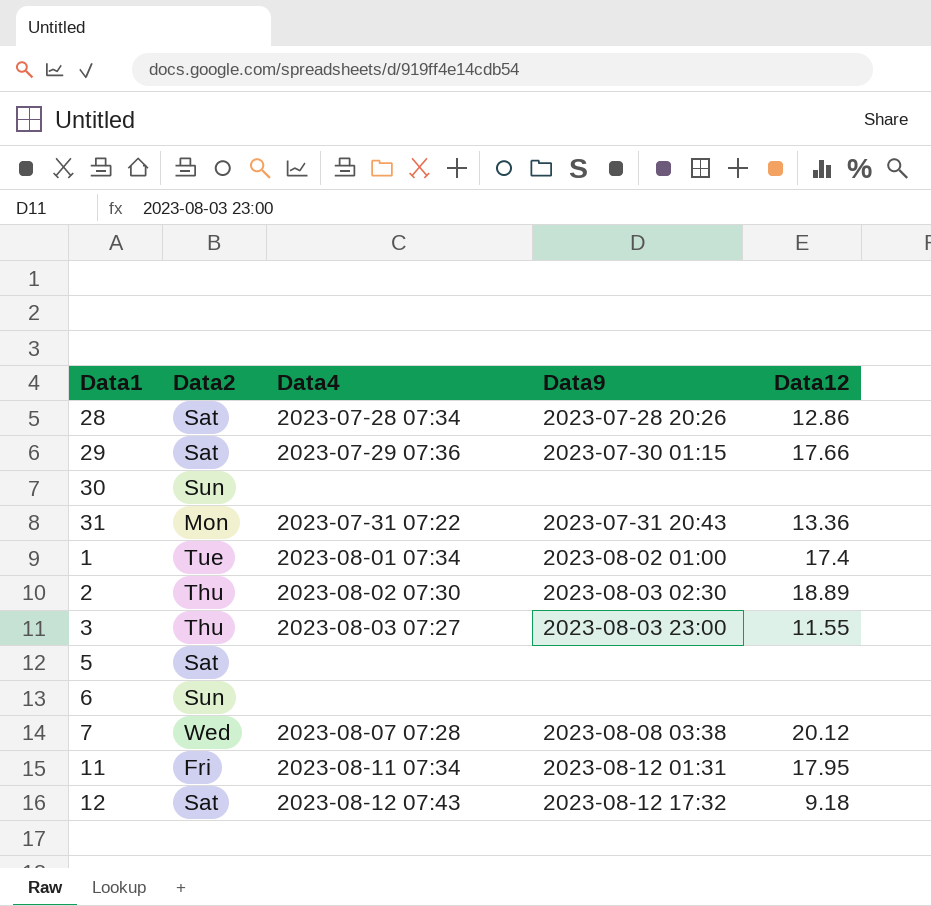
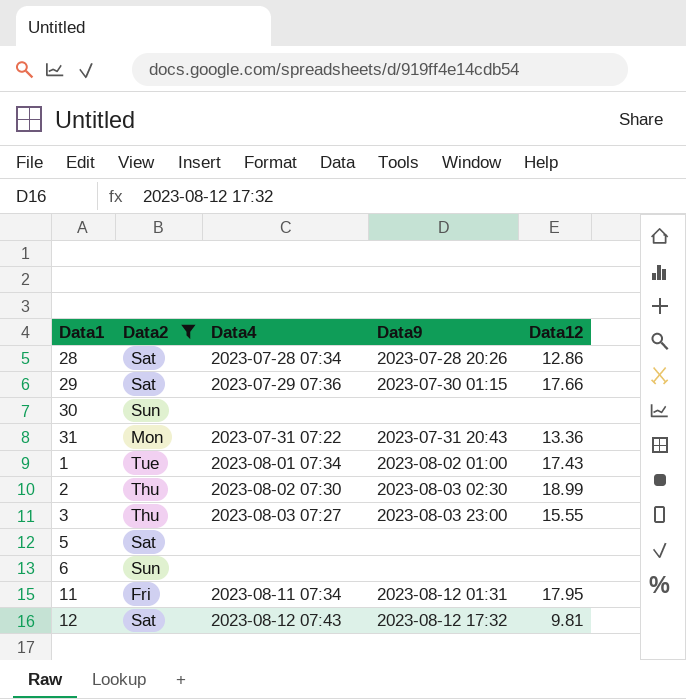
filter: none -> Data2 != Wed
1 | Data12: 17.4 -> 17.43
2 | Data12: 18.89 -> 18.99
3 | Data12: 11.55 -> 15.55
12 | Data12: 9.18 -> 9.81

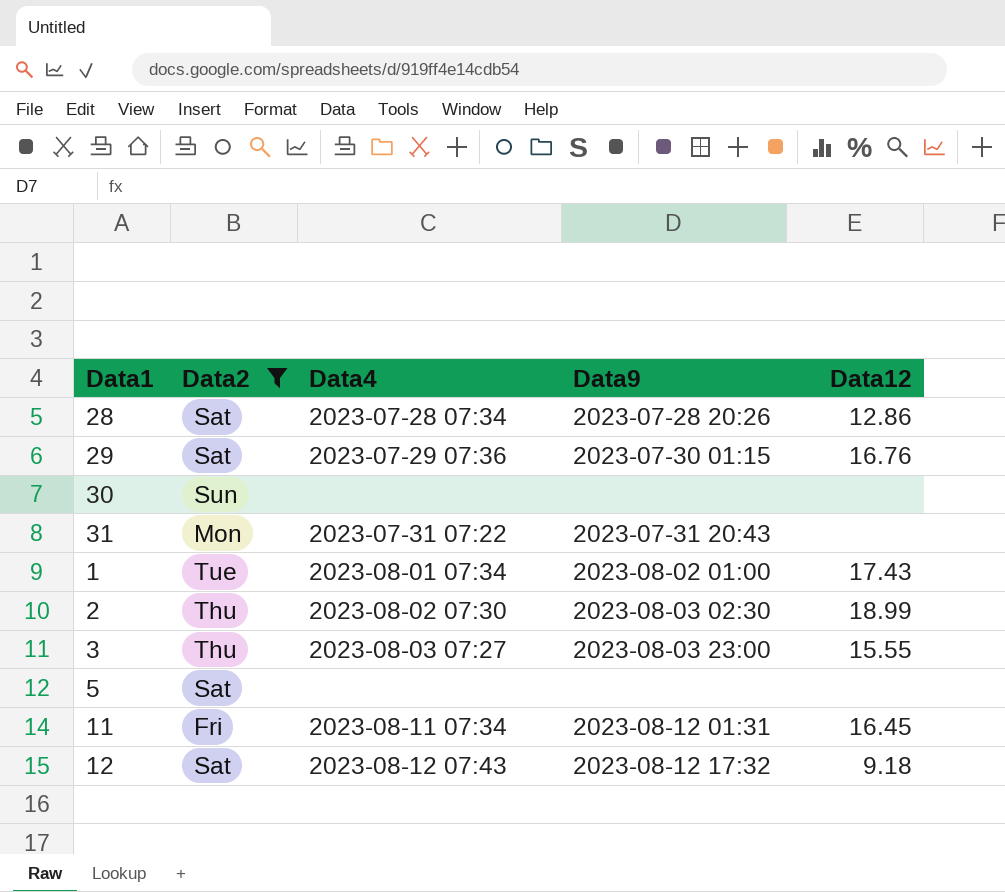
row 6: Sun | none | none | none -> none
29 | Data12: 17.66 -> 16.76
31 | Data12: 13.36 -> none
11 | Data12: 17.95 -> 16.45
12 | Data12: 9.81 -> 9.18

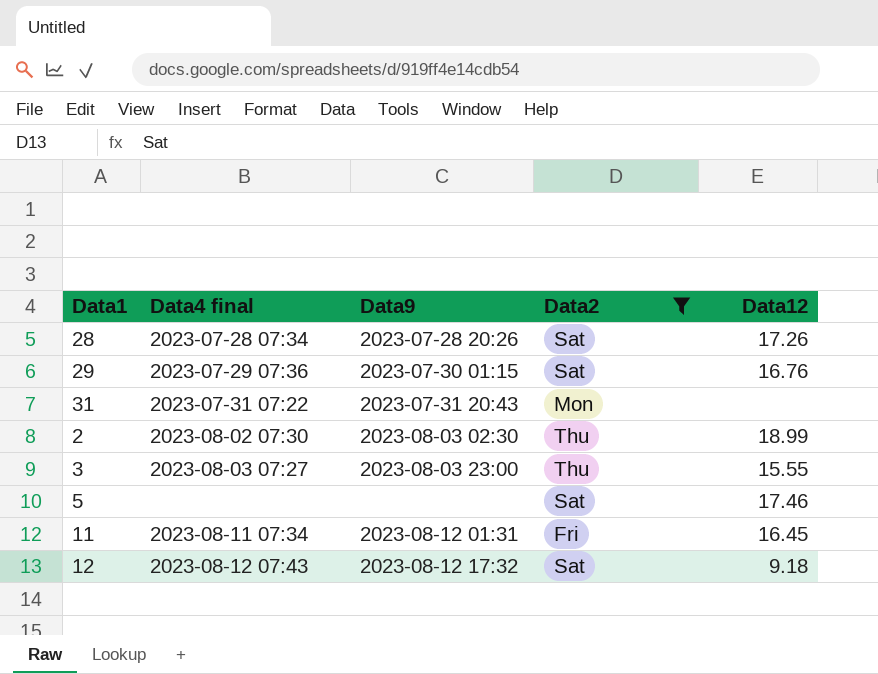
column name: Data4 -> Data4 final
column Data2 | position: 2 -> 4
row 30: Sun | none | none | none -> none
row 1: Tue | 2023-08-01 07:34 | 2023-08-02 01:00 | 17.43 -> none
28 | Data12: 12.86 -> 17.26
5 | Data12: none -> 17.46

